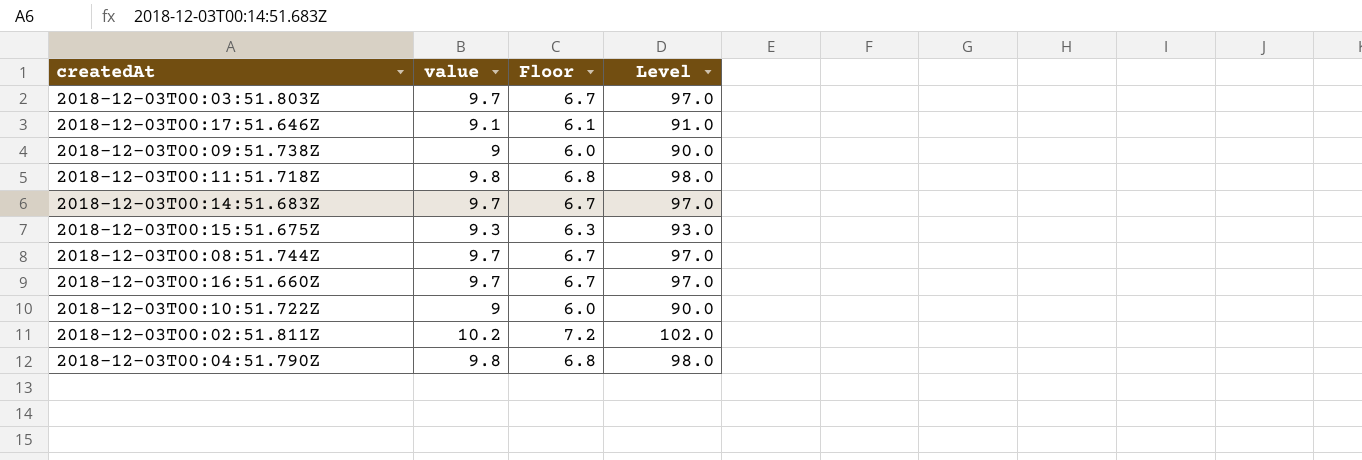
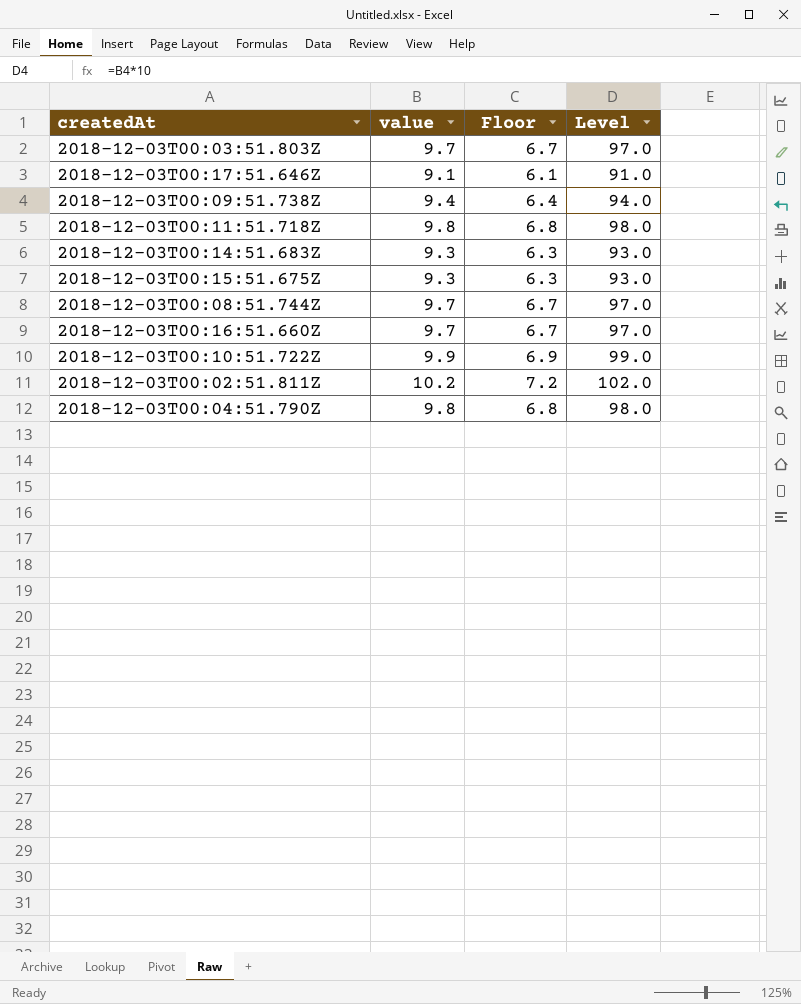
2018-12-03T00:09:51.738Z | value: 9 -> 9.4
2018-12-03T00:09:51.738Z | Floor: 6.0 -> 6.4
2018-12-03T00:09:51.738Z | Level: 90.0 -> 94.0
2018-12-03T00:14:51.683Z | value: 9.7 -> 9.3
2018-12-03T00:14:51.683Z | Floor: 6.7 -> 6.3
2018-12-03T00:14:51.683Z | Level: 97.0 -> 93.0
2018-12-03T00:10:51.722Z | value: 9 -> 9.9
2018-12-03T00:10:51.722Z | Floor: 6.0 -> 6.9
2018-12-03T00:10:51.722Z | Level: 90.0 -> 99.0

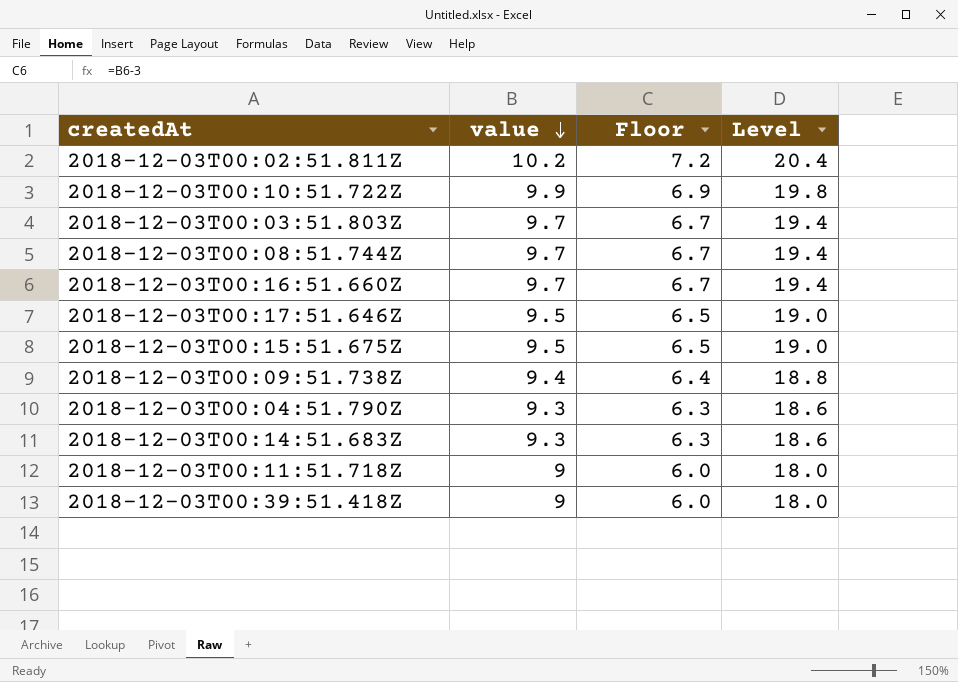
row order: none -> value descending
column Level | formula: [value] * 10 -> [value] * 2
2018-12-03T00:17:51.646Z | value: 9.1 -> 9.5
2018-12-03T00:17:51.646Z | Floor: 6.1 -> 6.5
2018-12-03T00:15:51.675Z | value: 9.3 -> 9.5
2018-12-03T00:15:51.675Z | Floor: 6.3 -> 6.5
2018-12-03T00:04:51.790Z | value: 9.8 -> 9.3
2018-12-03T00:04:51.790Z | Floor: 6.8 -> 6.3
2018-12-03T00:11:51.718Z | value: 9.8 -> 9
2018-12-03T00:11:51.718Z | Floor: 6.8 -> 6.0
row 2018-12-03T00:39:51.418Z: none -> 9 | 6.0 | 18.0

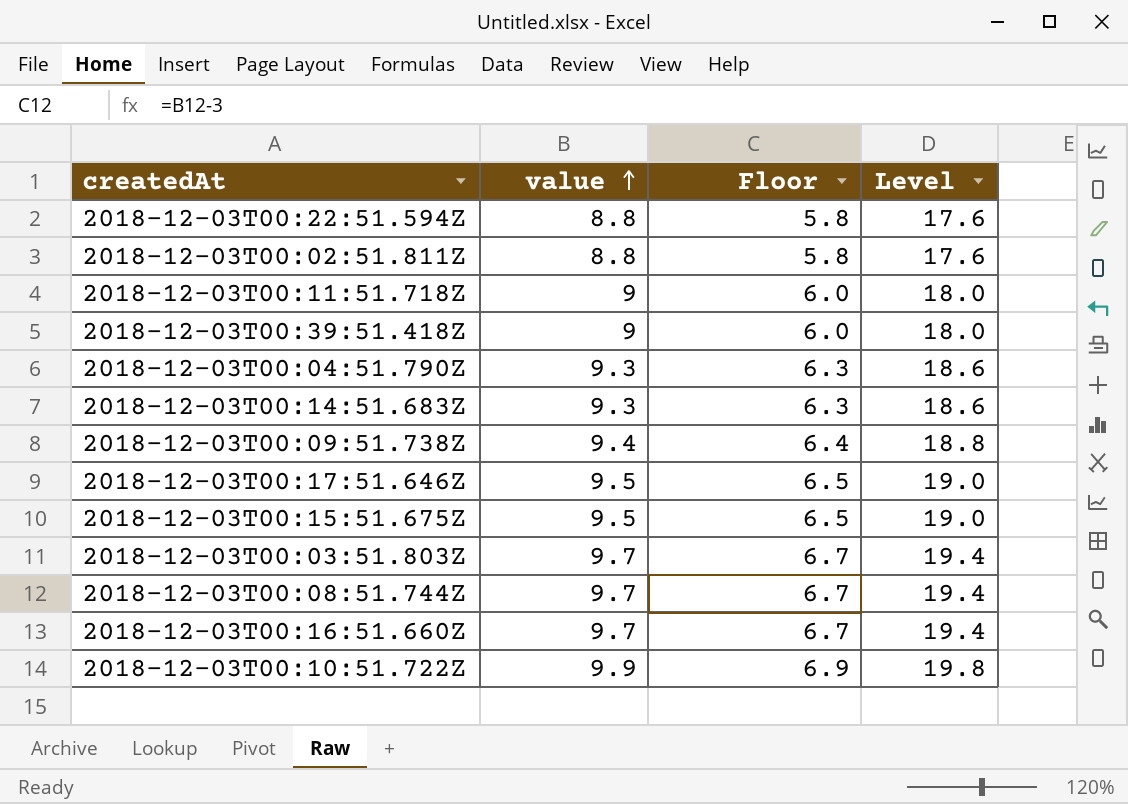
row order: value descending -> value ascending
row 2018-12-03T00:22:51.594Z: none -> 8.8 | 5.8 | 17.6
2018-12-03T00:02:51.811Z | value: 10.2 -> 8.8
2018-12-03T00:02:51.811Z | Floor: 7.2 -> 5.8
2018-12-03T00:02:51.811Z | Level: 20.4 -> 17.6

